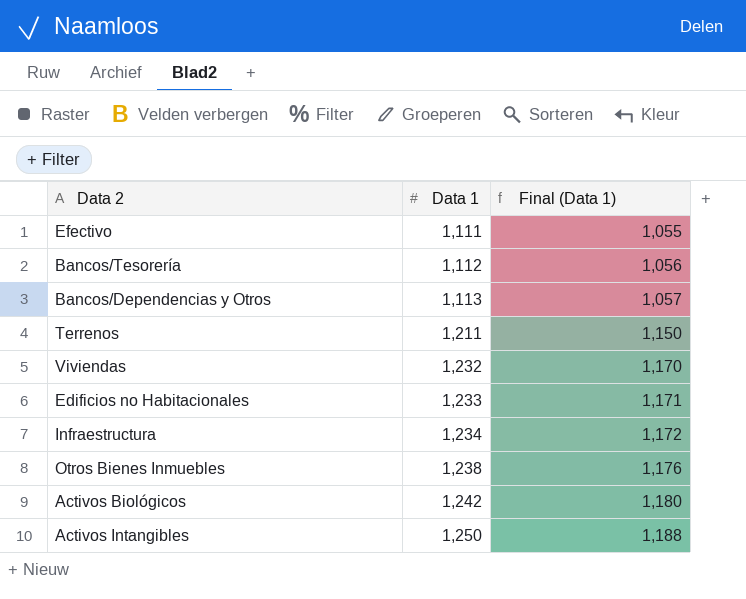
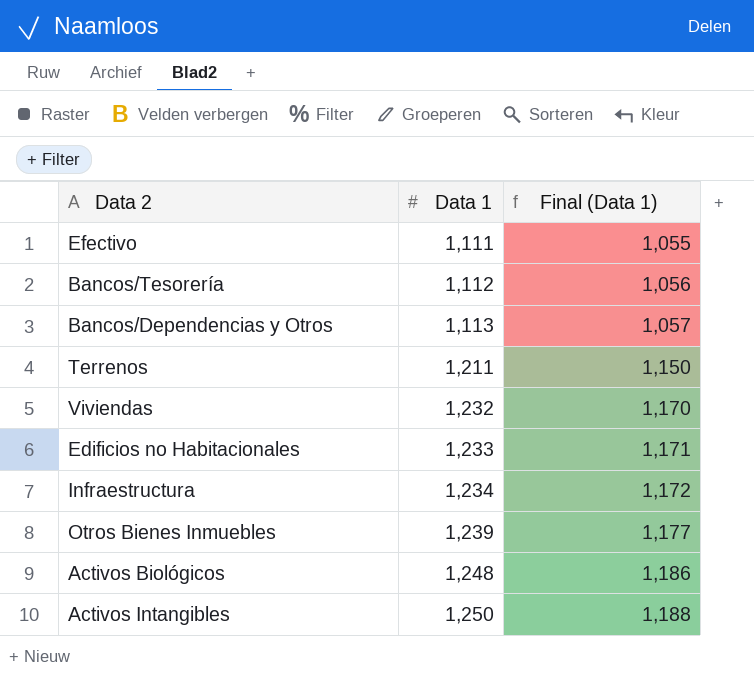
Otros Bienes Inmuebles | Data 1: 1,238 -> 1,239
Otros Bienes Inmuebles | Final (Data 1): 1,176 -> 1,177
Activos Biológicos | Data 1: 1,242 -> 1,248
Activos Biológicos | Final (Data 1): 1,180 -> 1,186

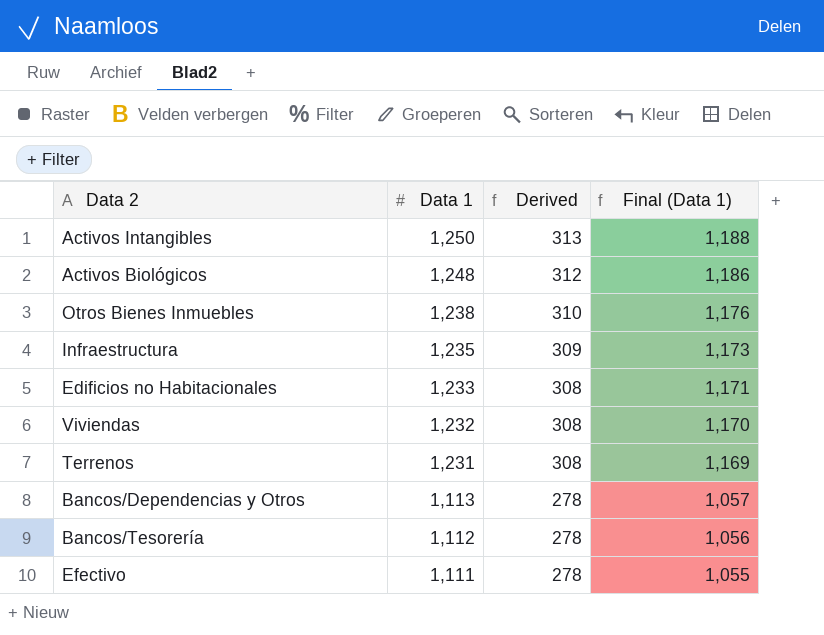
row order: Data 1 ascending -> Data 1 descending
column Derived | formula: none -> [Data 1] * 0.25
Otros Bienes Inmuebles | Data 1: 1,239 -> 1,238
Otros Bienes Inmuebles | Final (Data 1): 1,177 -> 1,176
Infraestructura | Data 1: 1,234 -> 1,235
Infraestructura | Final (Data 1): 1,172 -> 1,173
Terrenos | Data 1: 1,211 -> 1,231
Terrenos | Final (Data 1): 1,150 -> 1,169

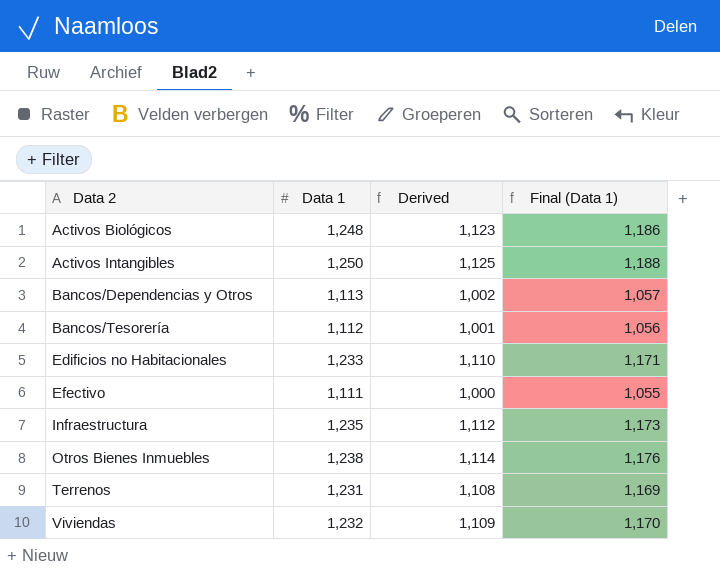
row order: Data 1 descending -> Data 2 ascending
column Derived | formula: [Data 1] * 0.25 -> [Data 1] * 0.9

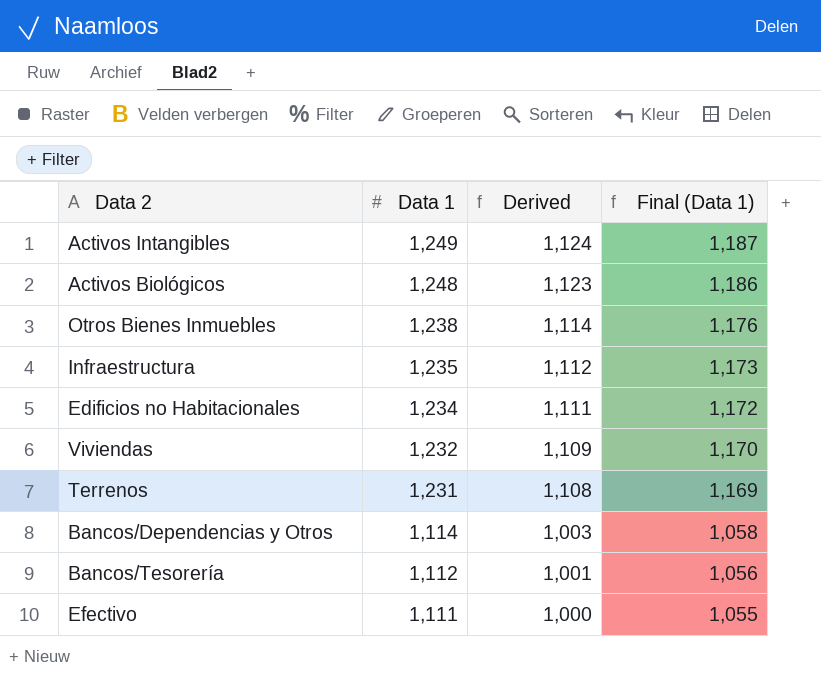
row order: Data 2 ascending -> Data 1 descending
Activos Intangibles | Data 1: 1,250 -> 1,249
Activos Intangibles | Derived: 1,125 -> 1,124
Activos Intangibles | Final (Data 1): 1,188 -> 1,187
Edificios no Habitacionales | Data 1: 1,233 -> 1,234
Edificios no Habitacionales | Derived: 1,110 -> 1,111
Edificios no Habitacionales | Final (Data 1): 1,171 -> 1,172
Bancos/Dependencias y Otros | Data 1: 1,113 -> 1,114
Bancos/Dependencias y Otros | Derived: 1,002 -> 1,003
Bancos/Dependencias y Otros | Final (Data 1): 1,057 -> 1,058

